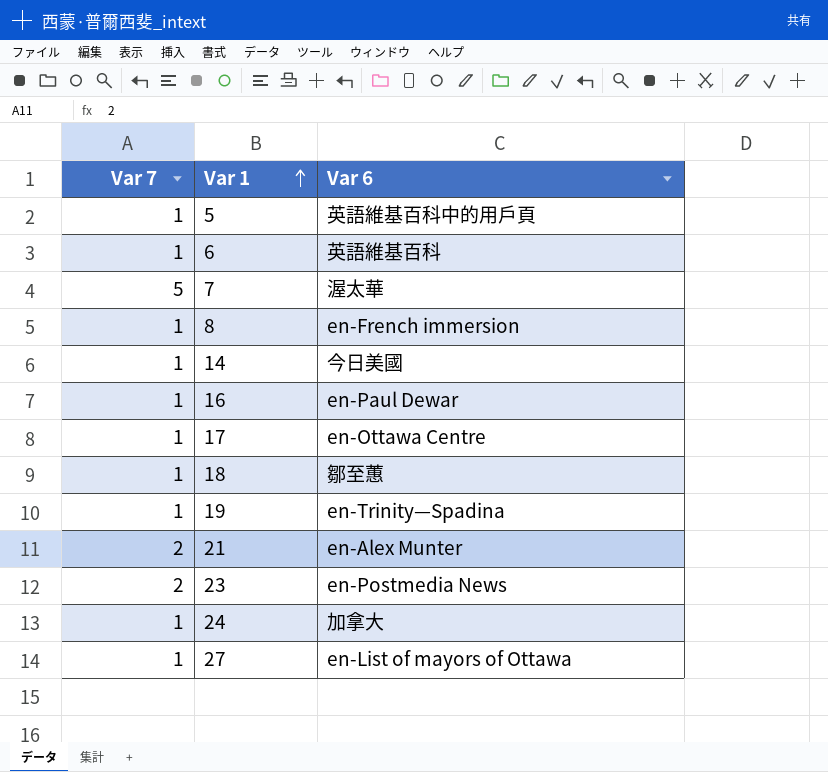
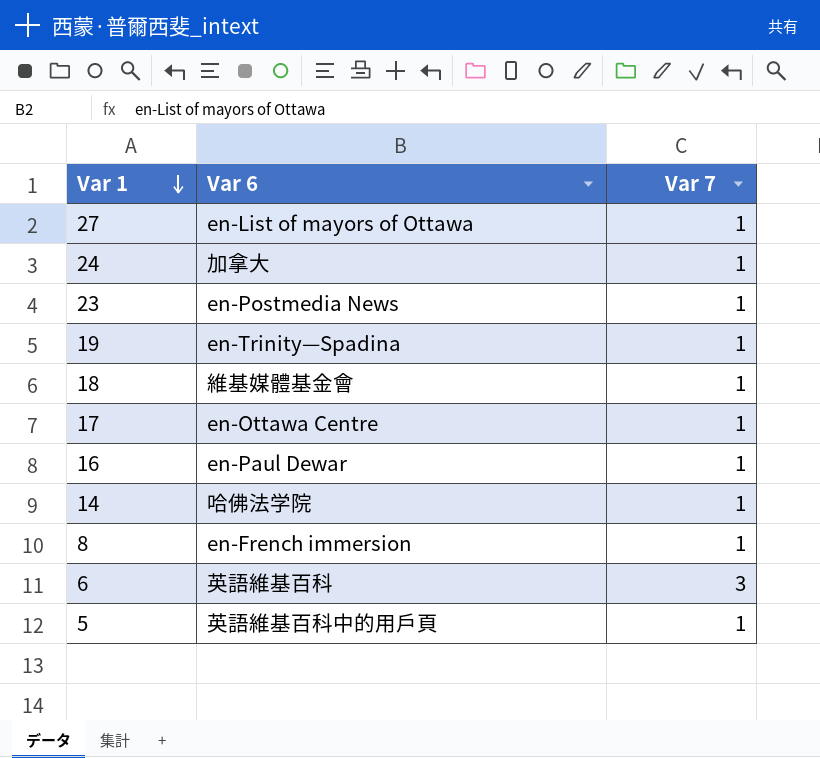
row order: Var 1 ascending -> Var 1 descending
column Var 7 | position: 1 -> 3
row 7: 5 | 渥太華 -> none
row 21: 2 | en-Alex Munter -> none
23 | Var 7: 2 -> 1
18 | Var 6: 鄒至蕙 -> 維基媒體基金會
14 | Var 6: 今日美國 -> 哈佛法学院
6 | Var 7: 1 -> 3

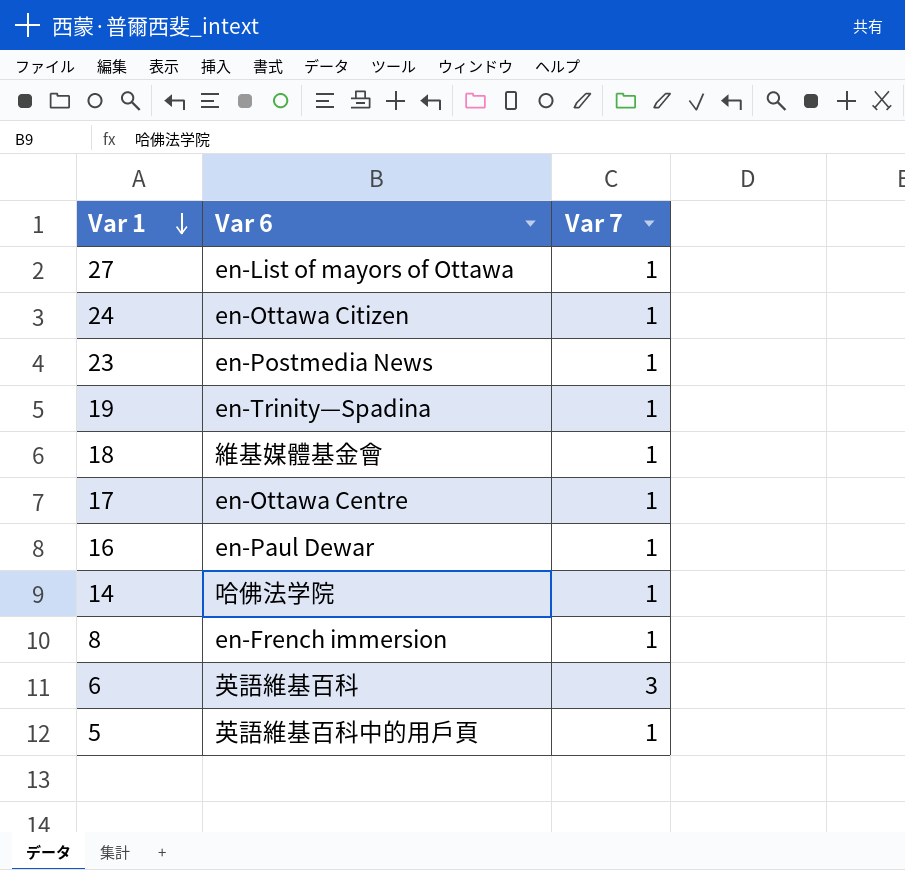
24 | Var 6: 加拿大 -> en-Ottawa Citizen

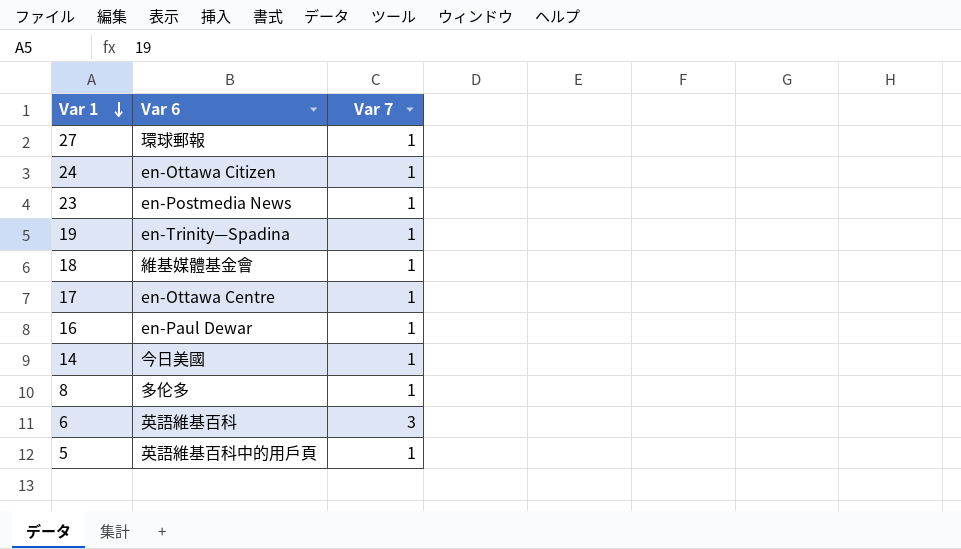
27 | Var 6: en-List of mayors of Ottawa -> 環球郵報
14 | Var 6: 哈佛法学院 -> 今日美國
8 | Var 6: en-French immersion -> 多伦多

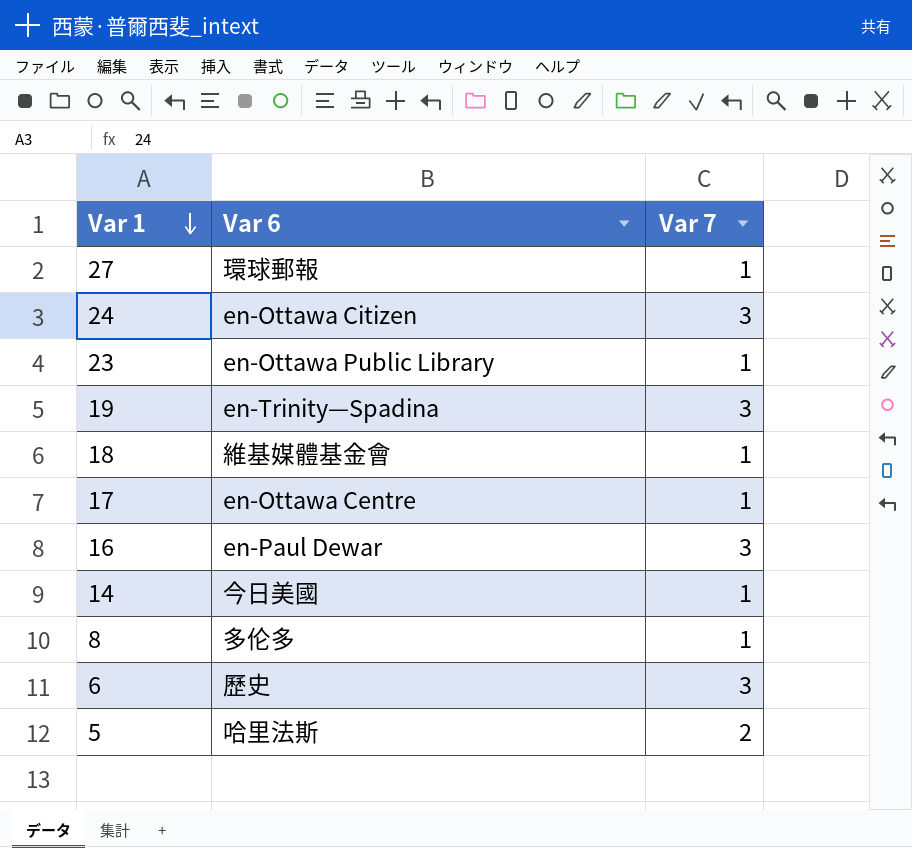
24 | Var 7: 1 -> 3
23 | Var 6: en-Postmedia News -> en-Ottawa Public Library
19 | Var 7: 1 -> 3
16 | Var 7: 1 -> 3
6 | Var 6: 英語維基百科 -> 歷史
5 | Var 6: 英語維基百科中的用戶頁 -> 哈里法斯
5 | Var 7: 1 -> 2

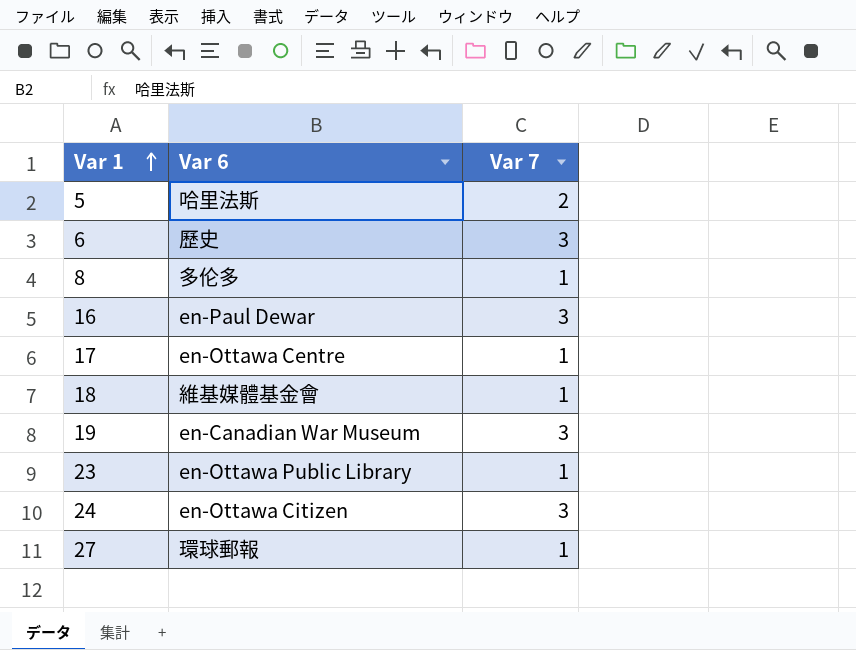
row order: Var 1 descending -> Var 1 ascending
row 14: 今日美國 | 1 -> none
19 | Var 6: en-Trinity—Spadina -> en-Canadian War Museum

